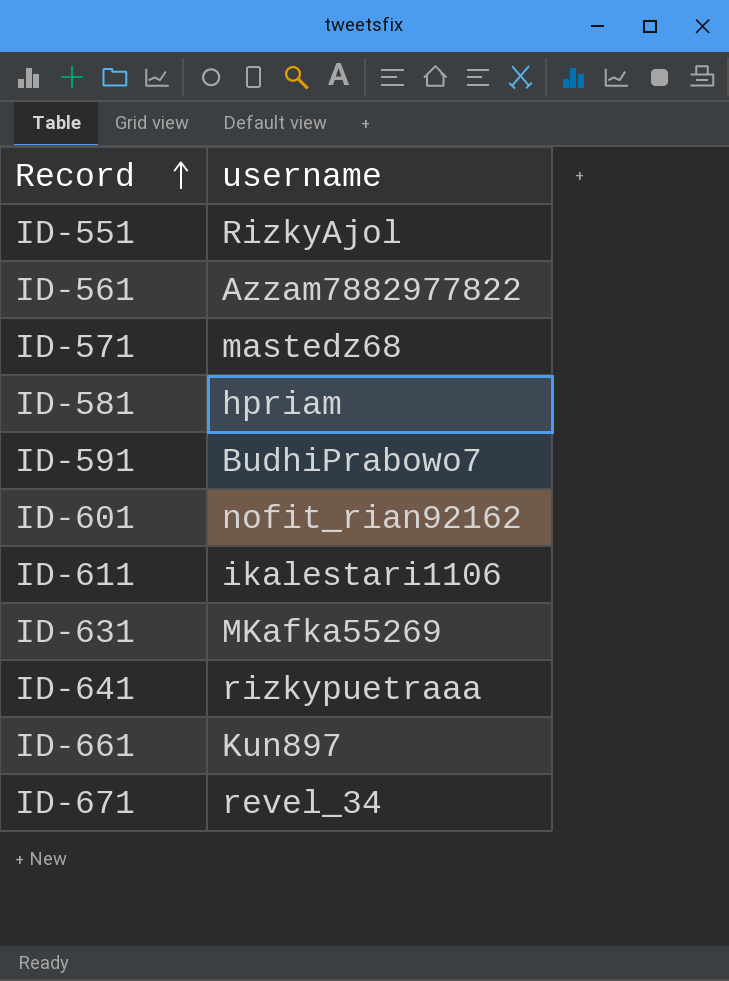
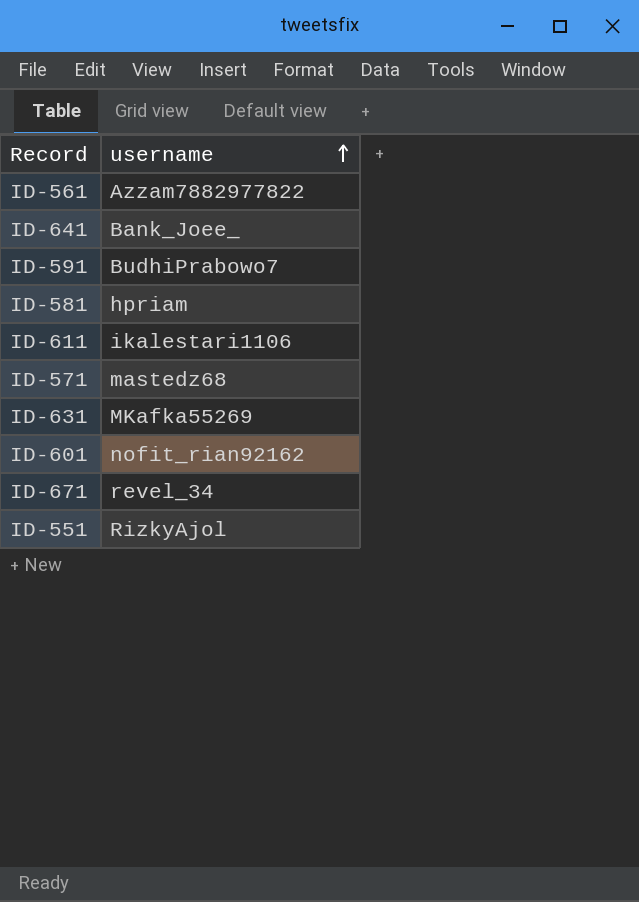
row order: Record ascending -> username ascending
row ID-661: Kun897 -> none
ID-641 | username: rizkypuetraaa -> Bank_Joee_

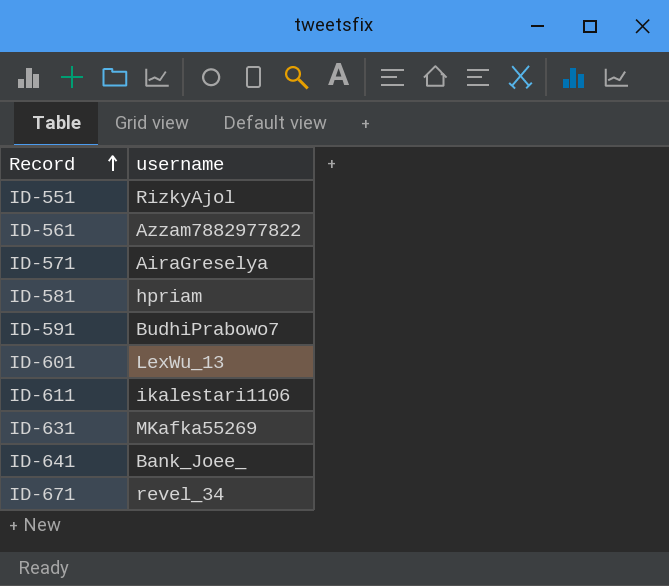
row order: username ascending -> Record ascending
ID-571 | username: mastedz68 -> AiraGreselya
ID-601 | username: nofit_rian92162 -> LexWu_13

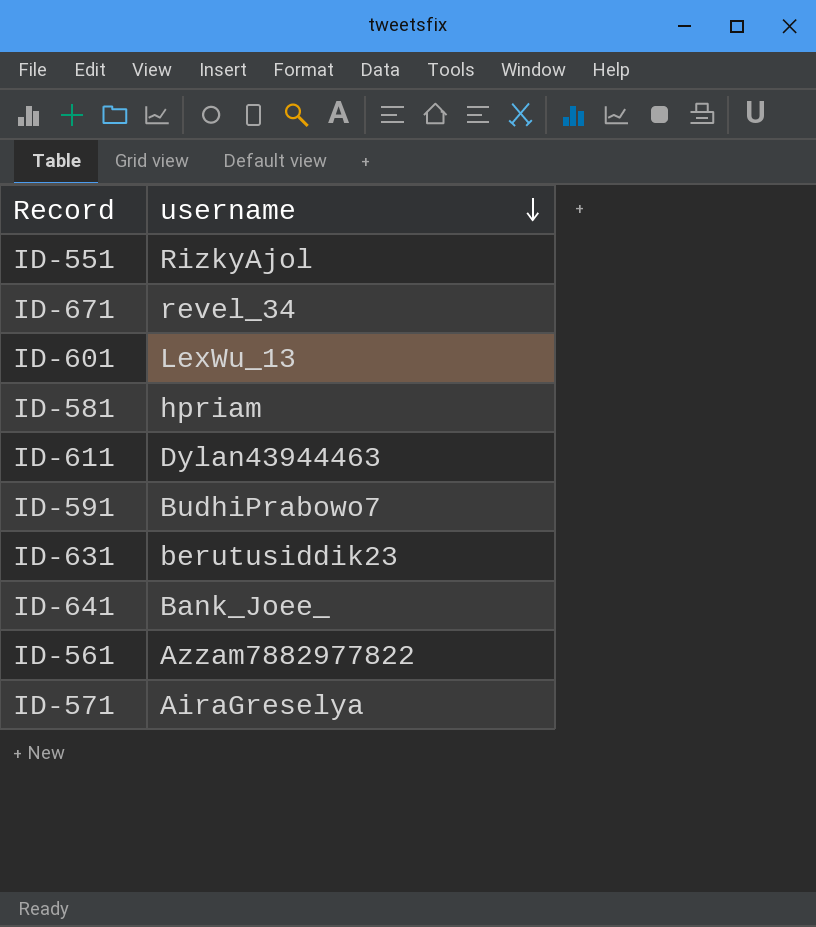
row order: Record ascending -> username descending
ID-611 | username: ikalestari1106 -> Dylan43944463
ID-631 | username: MKafka55269 -> berutusiddik23

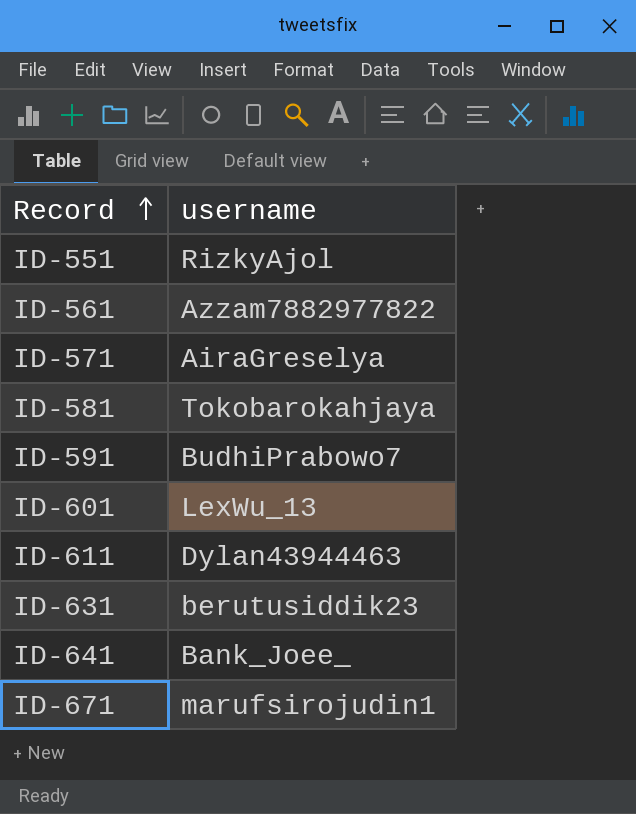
row order: username descending -> Record ascending
ID-581 | username: hpriam -> Tokobarokahjaya
ID-671 | username: revel_34 -> marufsirojudin1

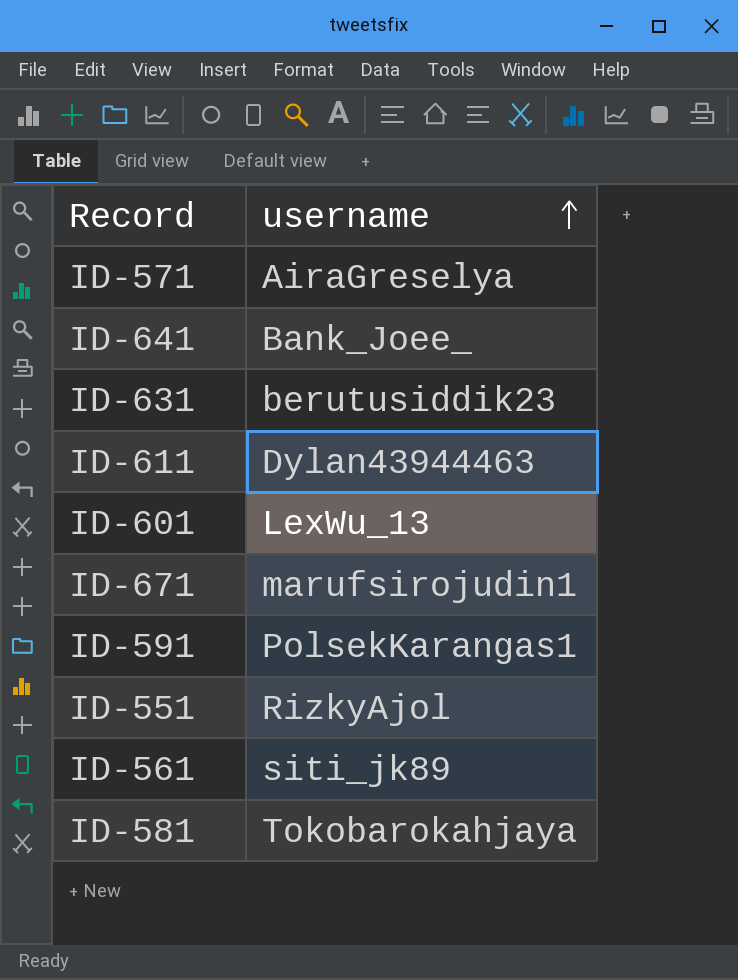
row order: Record ascending -> username ascending
ID-591 | username: BudhiPrabowo7 -> PolsekKarangas1
ID-561 | username: Azzam7882977822 -> siti_jk89

